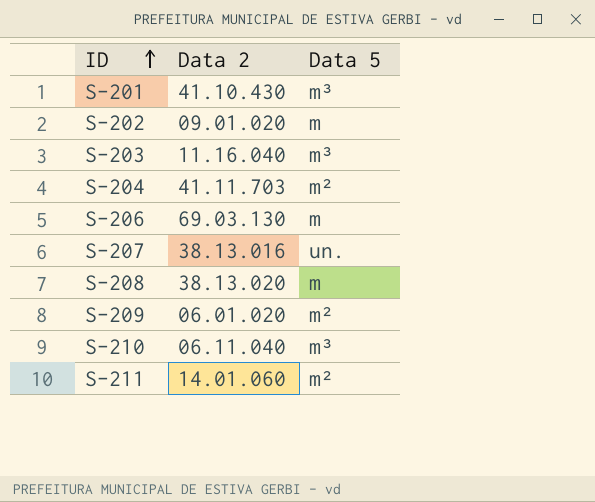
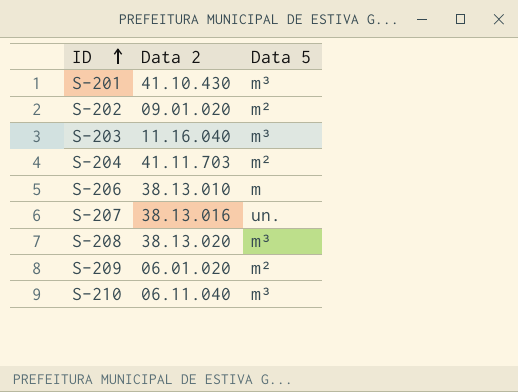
row S-211: 14.01.060 | m² -> none
S-202 | Data 5: m -> m²
S-206 | Data 2: 69.03.130 -> 38.13.010
S-208 | Data 5: m -> m³

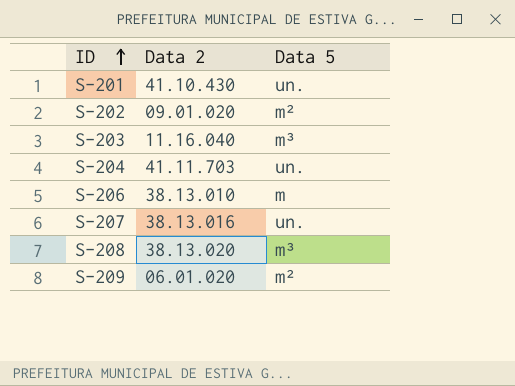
row S-210: 06.11.040 | m³ -> none
S-201 | Data 5: m³ -> un.
S-204 | Data 5: m² -> un.

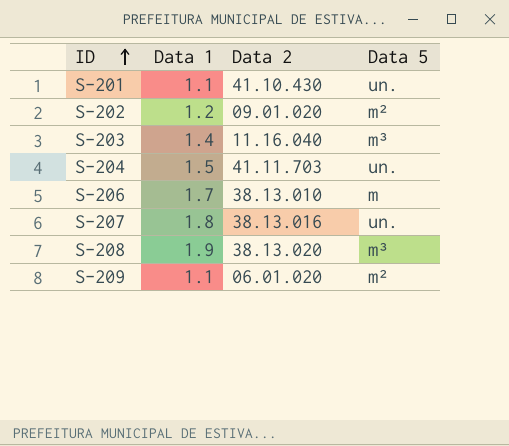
column Data 1 | position: none -> 2

